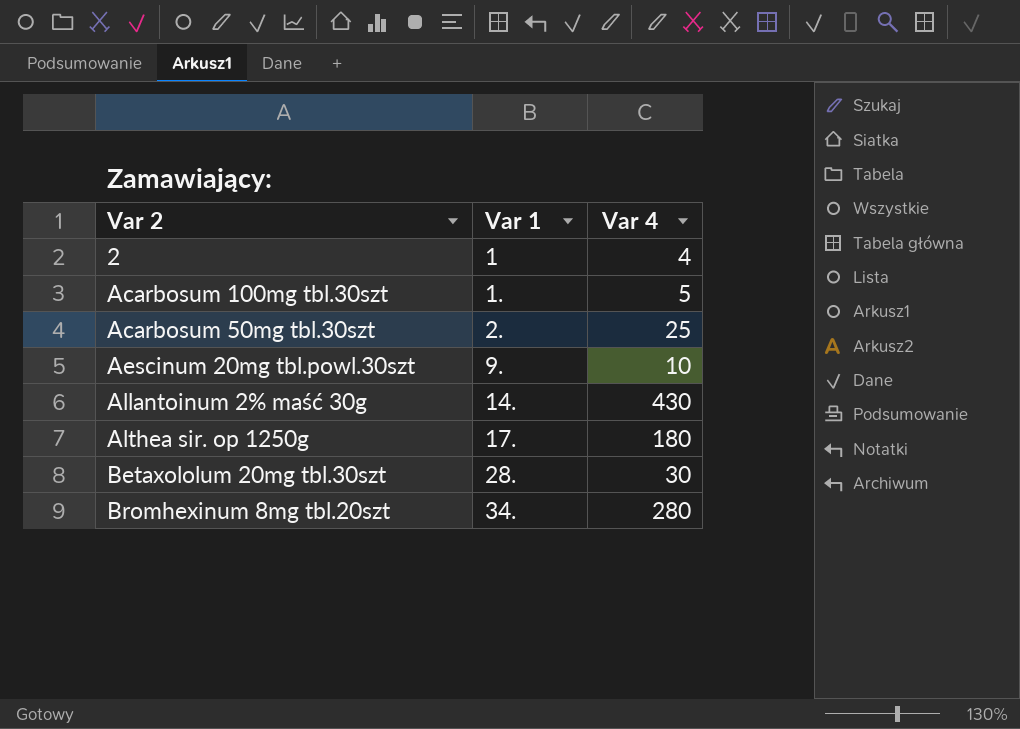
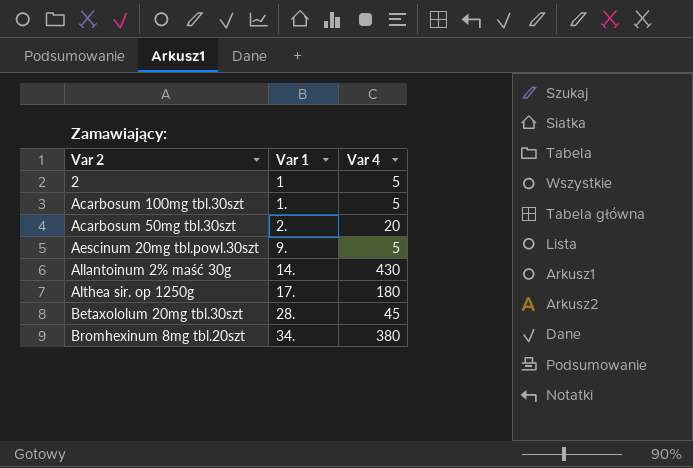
2 | Var 4: 4 -> 5
Acarbosum 50mg tbl.30szt | Var 4: 25 -> 20
Aescinum 20mg tbl.powl.30szt | Var 4: 10 -> 5
Betaxololum 20mg tbl.30szt | Var 4: 30 -> 45
Bromhexinum 8mg tbl.20szt | Var 4: 280 -> 380

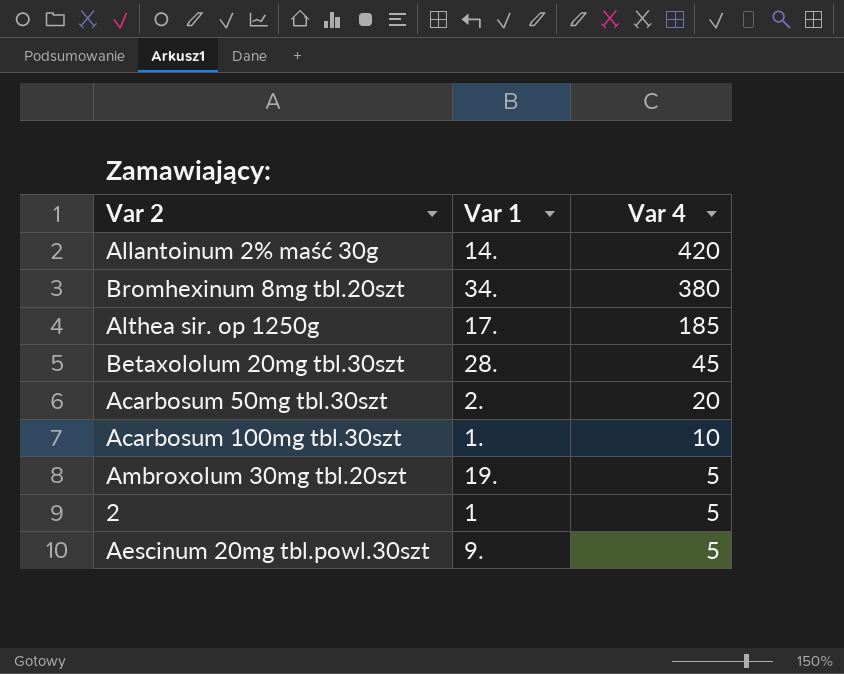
row order: Var 1 ascending -> Var 4 descending
Allantoinum 2% maść 30g | Var 4: 430 -> 420
Althea sir. op 1250g | Var 4: 180 -> 185
Acarbosum 100mg tbl.30szt | Var 4: 5 -> 10
row Ambroxolum 30mg tbl.20szt: none -> 19. | 5

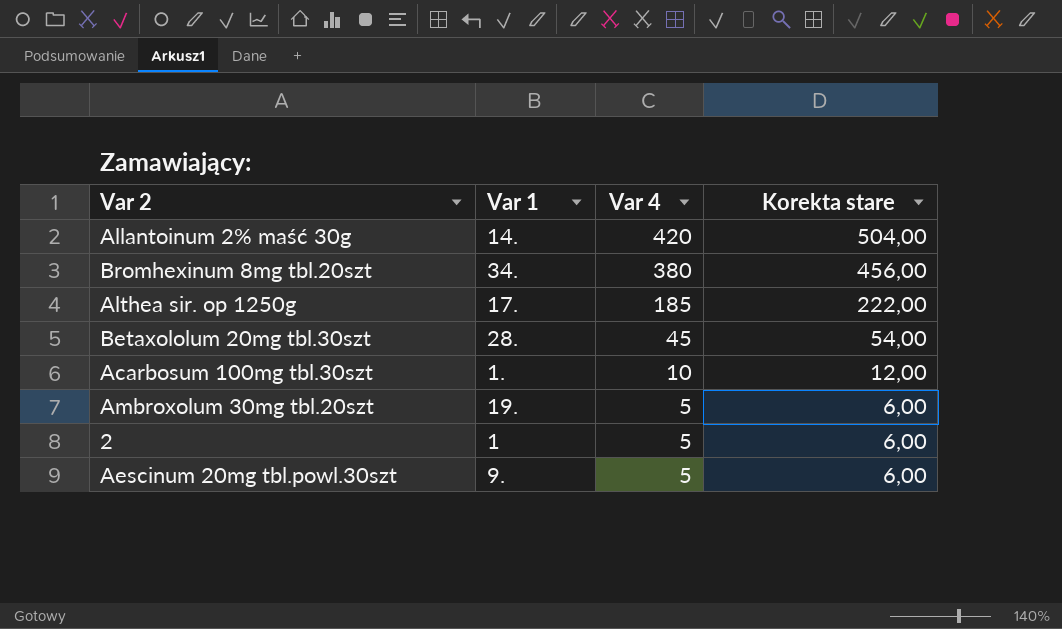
column Korekta stare | formula: none -> [Var 4] * 1,2
row Acarbosum 50mg tbl.30szt: 2. | 20 -> none

